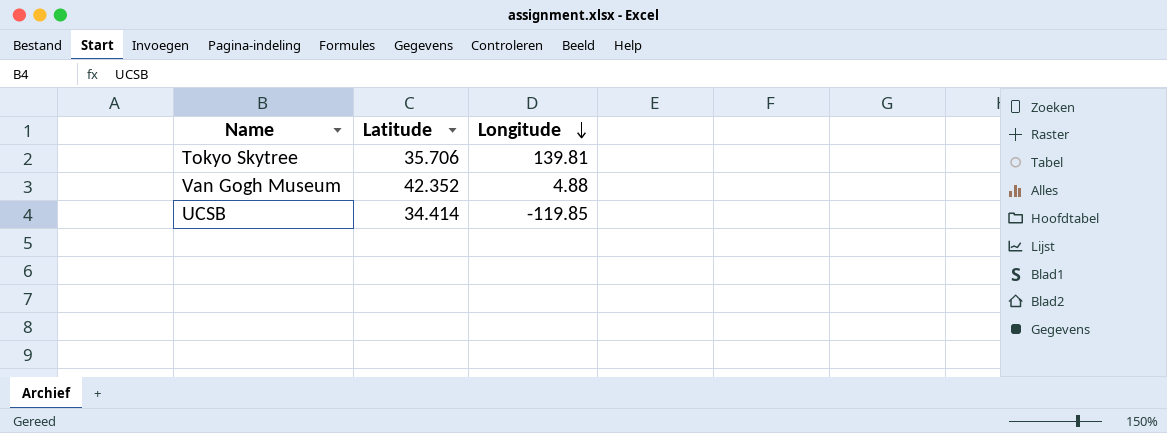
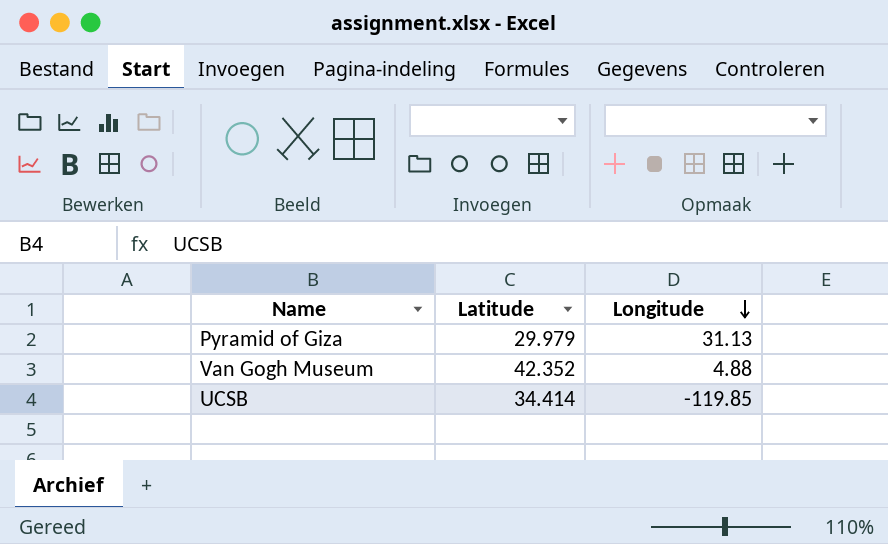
row Tokyo Skytree: 35.706 | 139.81 -> none
row Pyramid of Giza: none -> 29.979 | 31.13

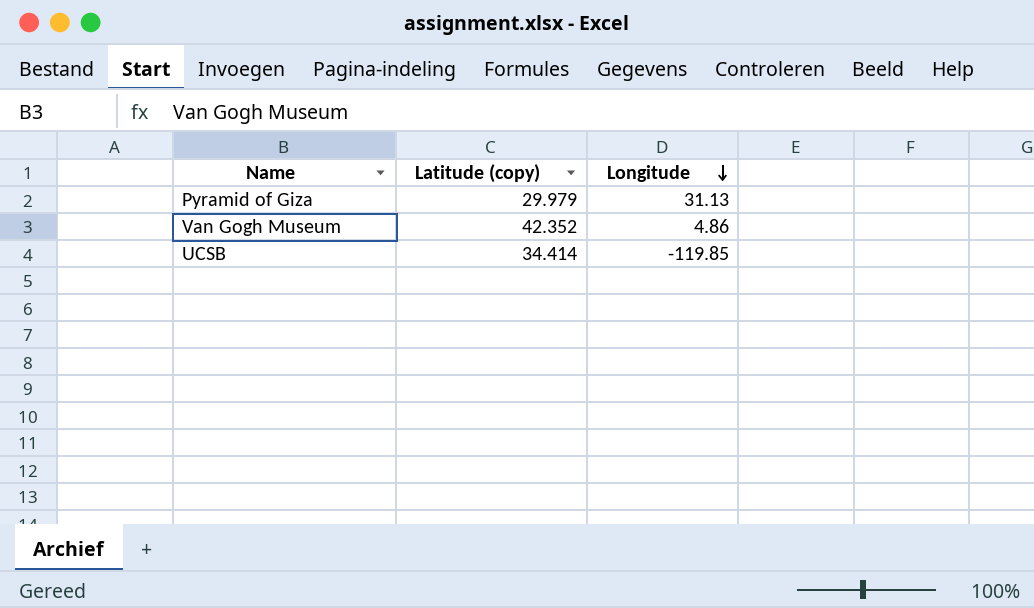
column name: Latitude -> Latitude (copy)
Van Gogh Museum | Longitude: 4.88 -> 4.86

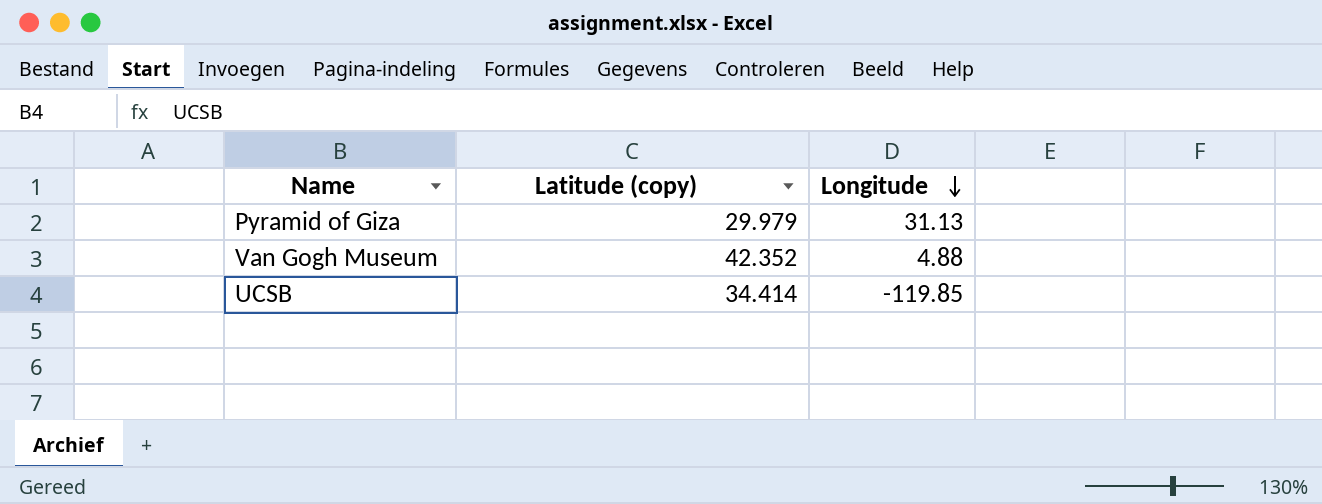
Van Gogh Museum | Longitude: 4.86 -> 4.88

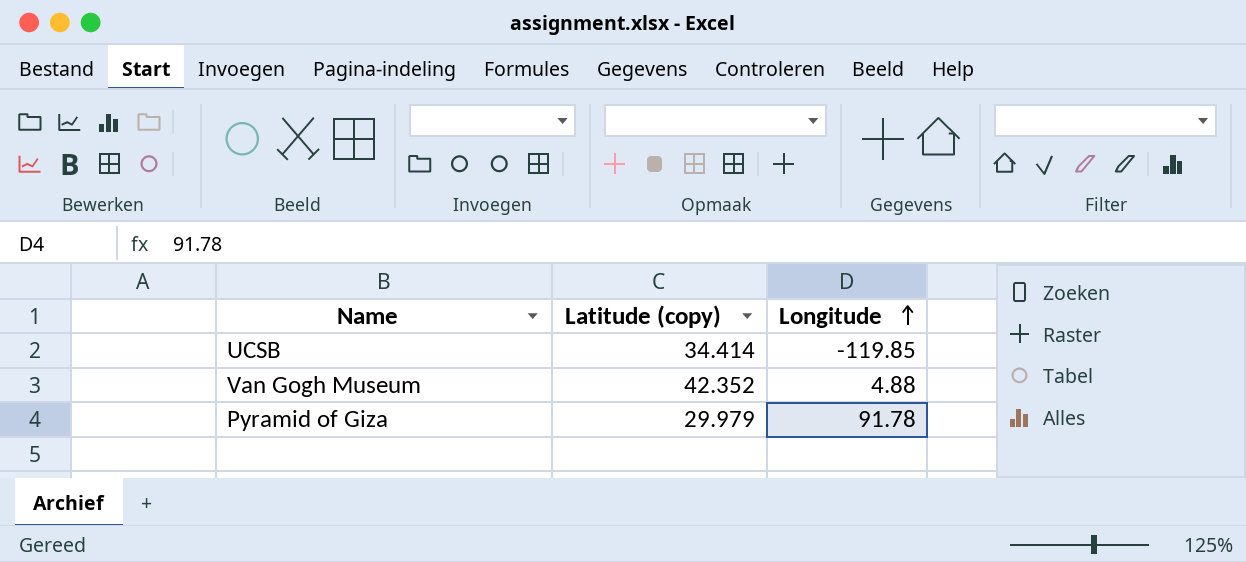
row order: Longitude descending -> Longitude ascending
Pyramid of Giza | Longitude: 31.13 -> 91.78

